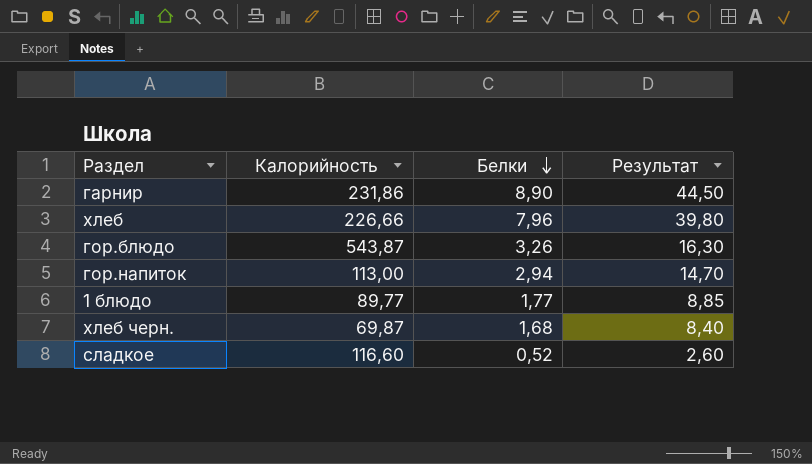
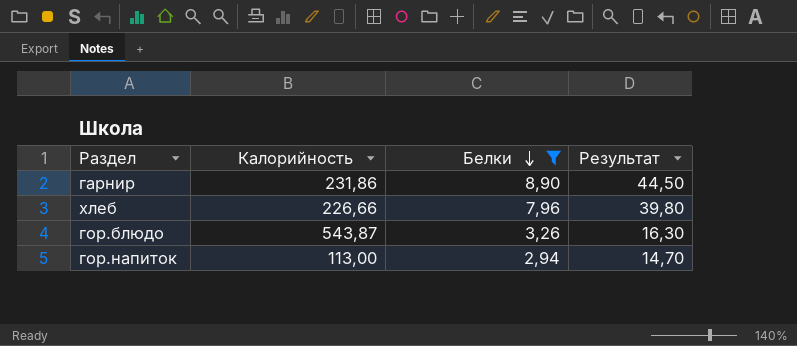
filter: none -> Белки >= 2,94

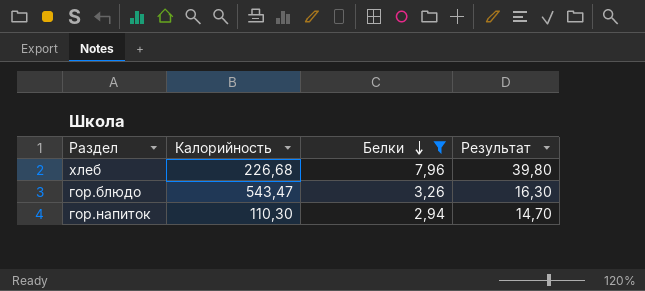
row гарнир: 231,86 | 8,90 | 44,50 -> none
хлеб | Калорийность: 226,66 -> 226,68
гор.блюдо | Калорийность: 543,87 -> 543,47
гор.напиток | Калорийность: 113,00 -> 110,30

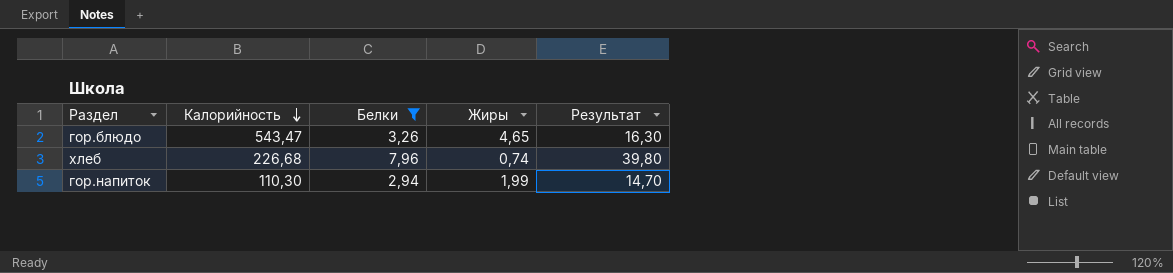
row order: Белки descending -> Калорийность descending
column Жиры | position: none -> 4

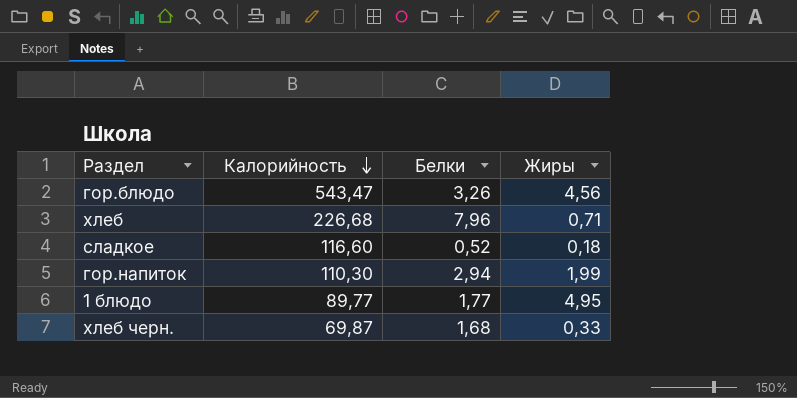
filter: Белки >= 2,94 -> none
column Результат | formula: [Белки] * 5 -> none
гор.блюдо | Жиры: 4,65 -> 4,56
хлеб | Жиры: 0,74 -> 0,71

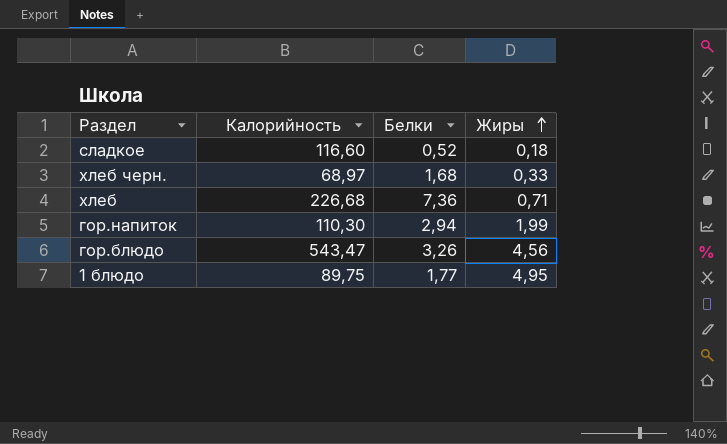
row order: Калорийность descending -> Жиры ascending
хлеб черн. | Калорийность: 69,87 -> 68,97
хлеб | Белки: 7,96 -> 7,36
1 блюдо | Калорийность: 89,77 -> 89,75

